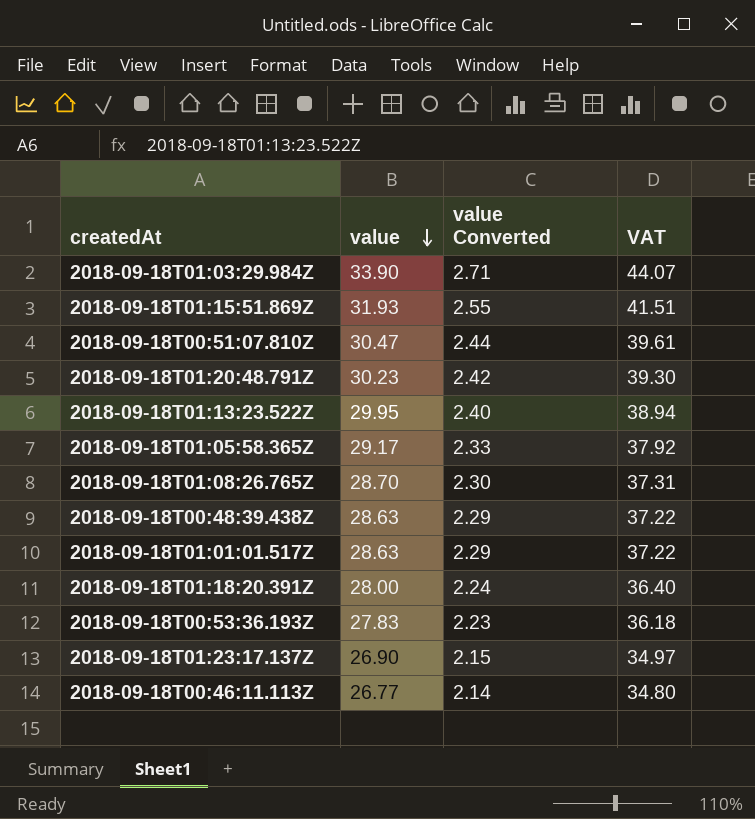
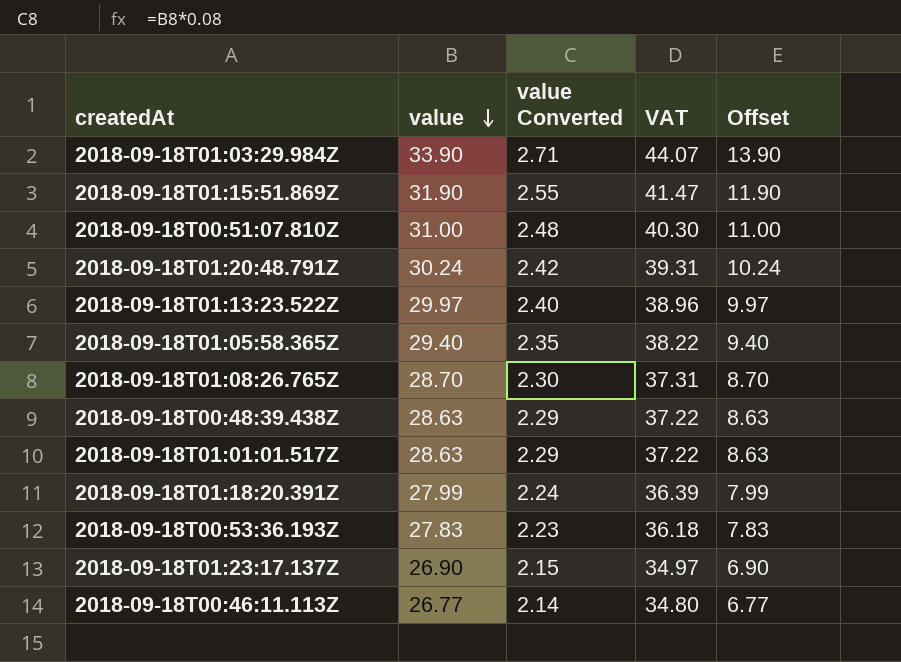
column Offset | formula: none -> [value] - 20
2018-09-18T01:15:51.869Z | value: 31.93 -> 31.90
2018-09-18T01:15:51.869Z | VAT: 41.51 -> 41.47
2018-09-18T00:51:07.810Z | value: 30.47 -> 31.00
2018-09-18T00:51:07.810Z | value Converted: 2.44 -> 2.48
2018-09-18T00:51:07.810Z | VAT: 39.61 -> 40.30
2018-09-18T01:20:48.791Z | value: 30.23 -> 30.24
2018-09-18T01:20:48.791Z | VAT: 39.30 -> 39.31
2018-09-18T01:13:23.522Z | value: 29.95 -> 29.97
2018-09-18T01:13:23.522Z | VAT: 38.94 -> 38.96
2018-09-18T01:05:58.365Z | value: 29.17 -> 29.40
2018-09-18T01:05:58.365Z | value Converted: 2.33 -> 2.35
2018-09-18T01:05:58.365Z | VAT: 37.92 -> 38.22
2018-09-18T01:18:20.391Z | value: 28.00 -> 27.99
2018-09-18T01:18:20.391Z | VAT: 36.40 -> 36.39

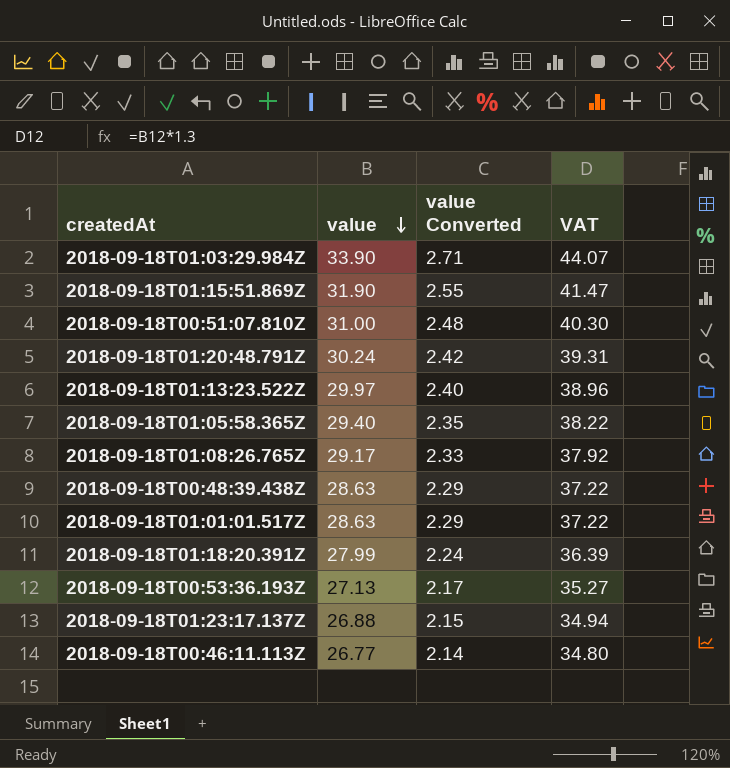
column Offset | formula: [value] - 20 -> none
2018-09-18T01:08:26.765Z | value: 28.70 -> 29.17
2018-09-18T01:08:26.765Z | value Converted: 2.30 -> 2.33
2018-09-18T01:08:26.765Z | VAT: 37.31 -> 37.92
2018-09-18T00:53:36.193Z | value: 27.83 -> 27.13
2018-09-18T00:53:36.193Z | value Converted: 2.23 -> 2.17
2018-09-18T00:53:36.193Z | VAT: 36.18 -> 35.27
2018-09-18T01:23:17.137Z | value: 26.90 -> 26.88
2018-09-18T01:23:17.137Z | VAT: 34.97 -> 34.94

